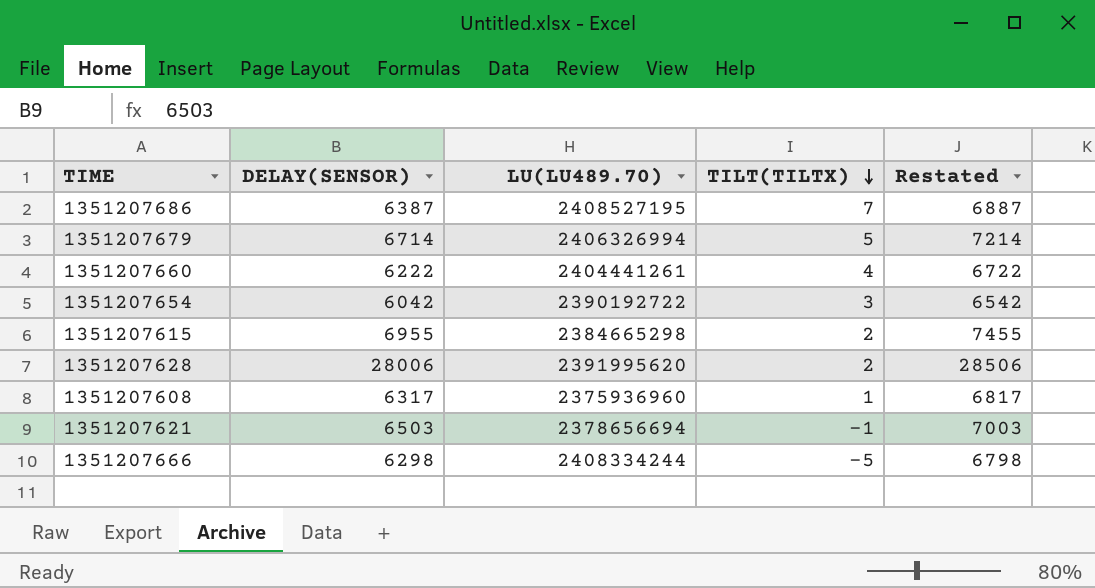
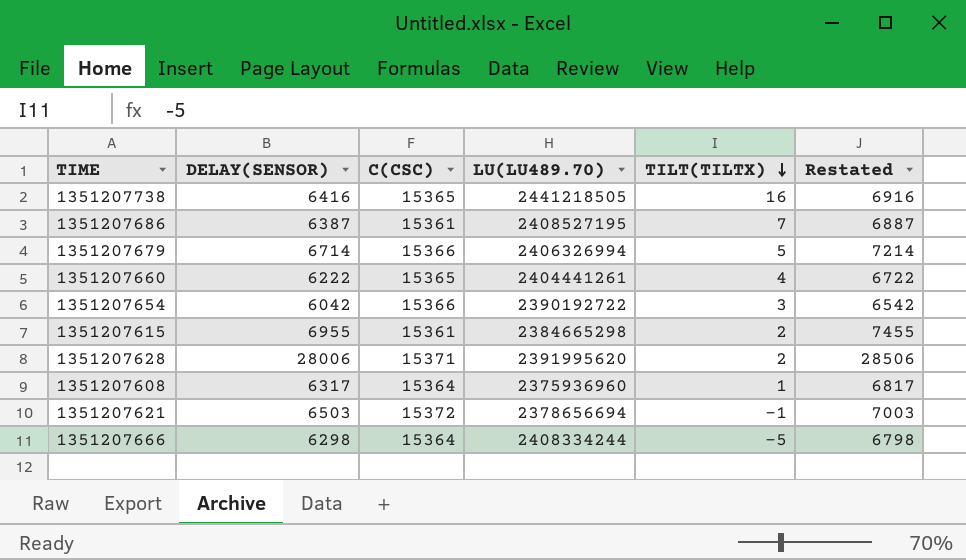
column C(CSC) | position: none -> 3
row 1351207738: none -> 6416 | 15365 | 2441218505 | 16 | 6916

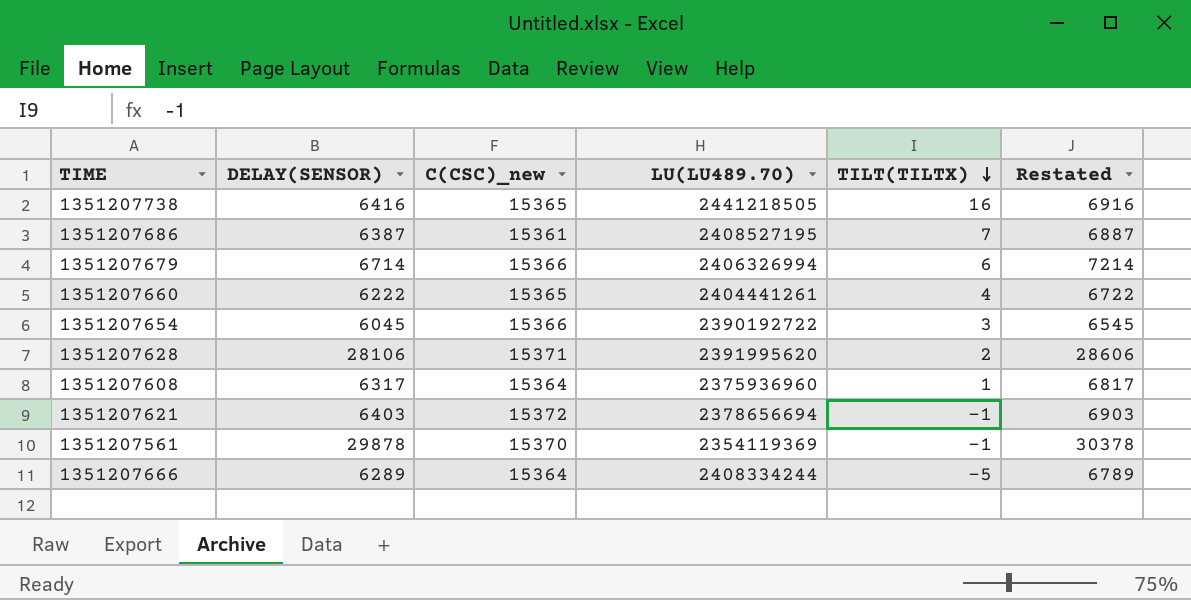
column name: C(CSC) -> C(CSC)_new
row 1351207615: 6955 | 15361 | 2384665298 | 2 | 7455 -> none
1351207679 | TILT(TILTX): 5 -> 6
1351207654 | DELAY(SENSOR): 6042 -> 6045
1351207654 | Restated: 6542 -> 6545
1351207628 | DELAY(SENSOR): 28006 -> 28106
1351207628 | Restated: 28506 -> 28606
1351207621 | DELAY(SENSOR): 6503 -> 6403
1351207621 | Restated: 7003 -> 6903
row 1351207561: none -> 29878 | 15370 | 2354119369 | -1 | 30378
1351207666 | DELAY(SENSOR): 6298 -> 6289
1351207666 | Restated: 6798 -> 6789

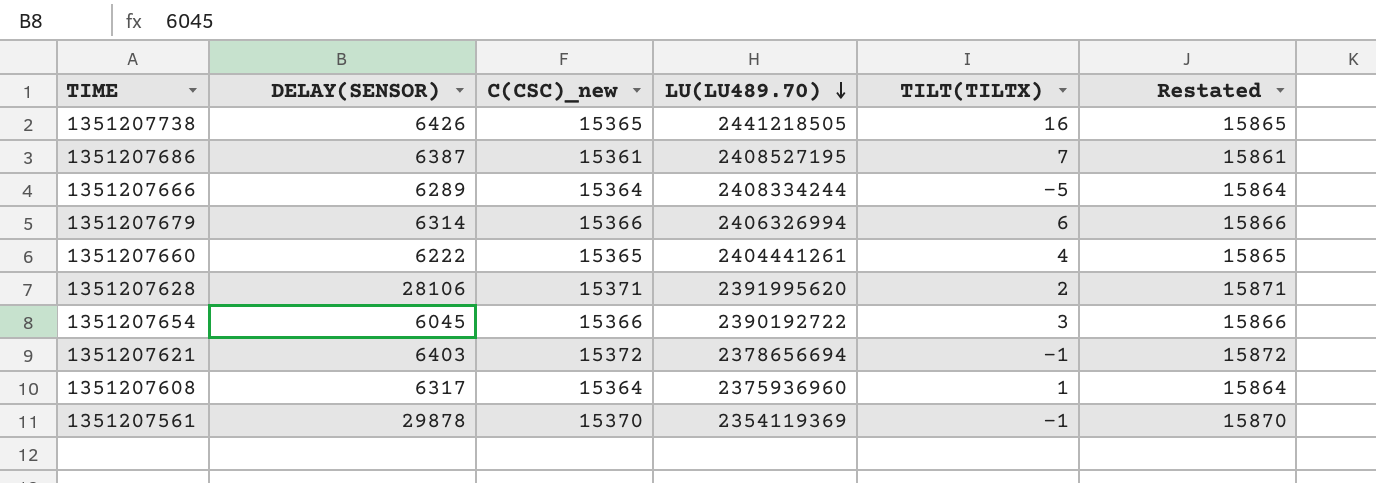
row order: TILT(TILTX) descending -> LU(LU489.70) descending
column Restated | formula: [DELAY(SENSOR)] + 500 -> [C(CSC)_new] + 500
1351207738 | DELAY(SENSOR): 6416 -> 6426
1351207679 | DELAY(SENSOR): 6714 -> 6314

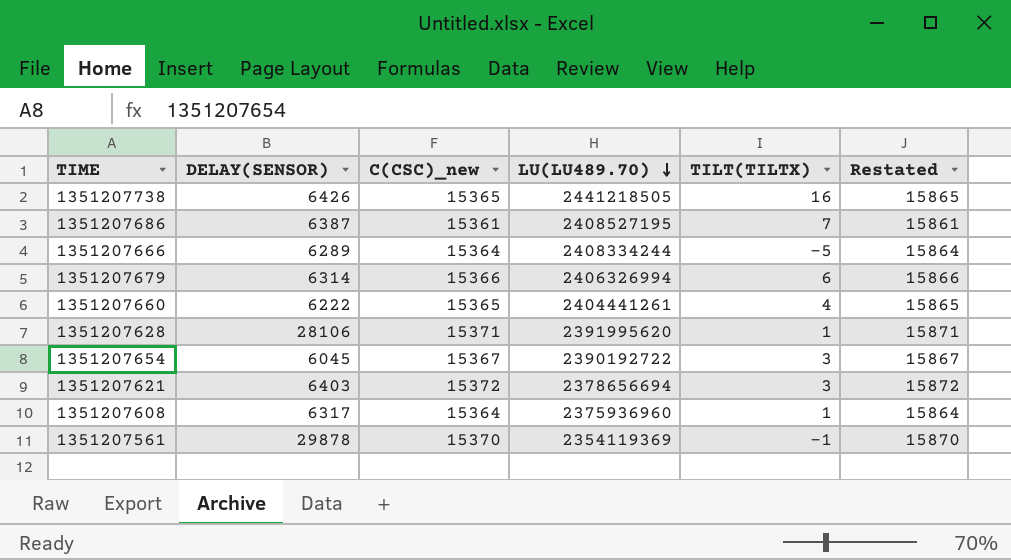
1351207628 | TILT(TILTX): 2 -> 1
1351207654 | C(CSC)_new: 15366 -> 15367
1351207654 | Restated: 15866 -> 15867
1351207621 | TILT(TILTX): -1 -> 3

